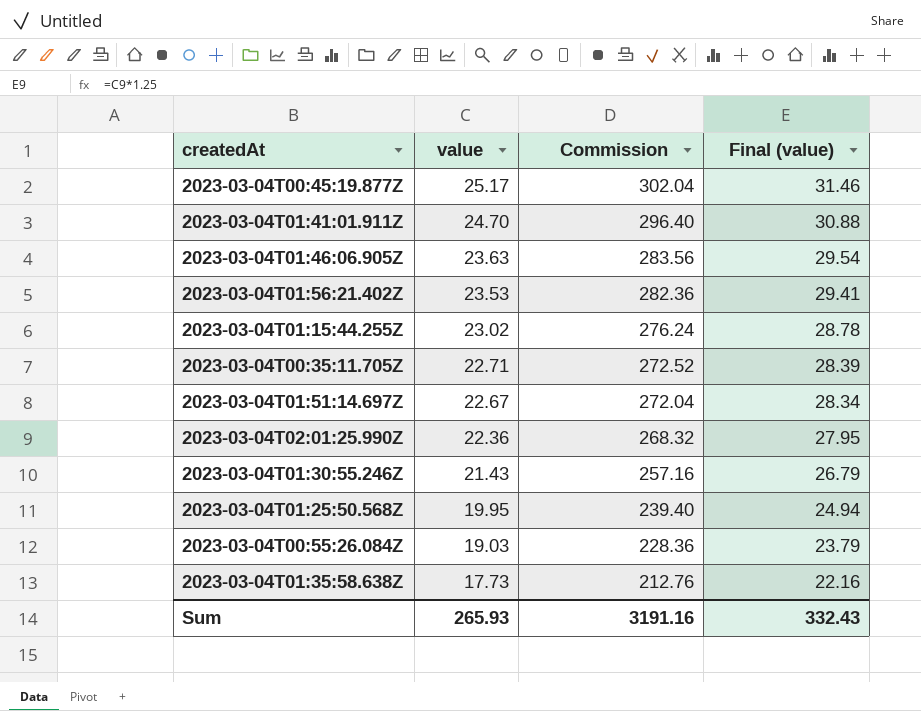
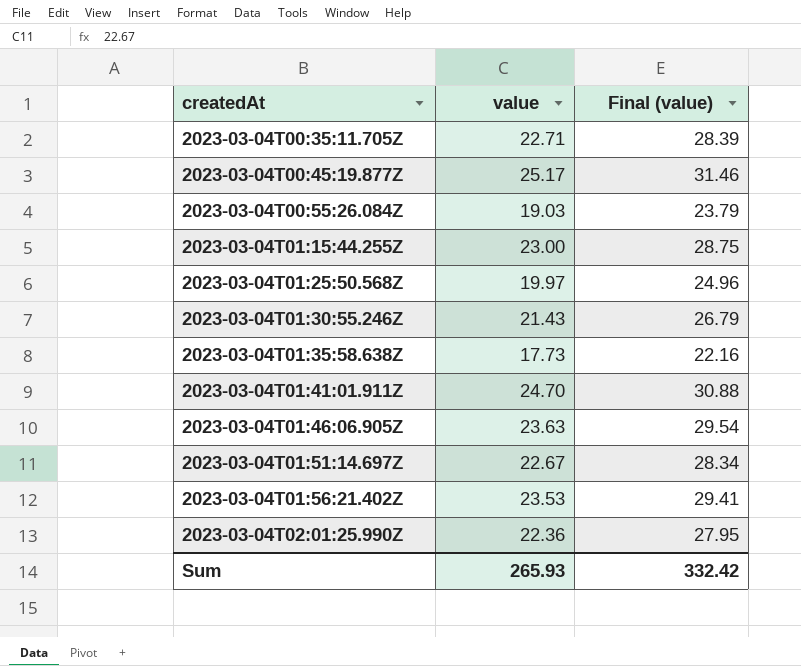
row order: value descending -> createdAt ascending
column Commission | formula: [value] * 12 -> none
2023-03-04T01:15:44.255Z | value: 23.02 -> 23.00
2023-03-04T01:15:44.255Z | Final (value): 28.78 -> 28.75
2023-03-04T01:25:50.568Z | value: 19.95 -> 19.97
2023-03-04T01:25:50.568Z | Final (value): 24.94 -> 24.96
Sum | Final (value): 332.43 -> 332.42

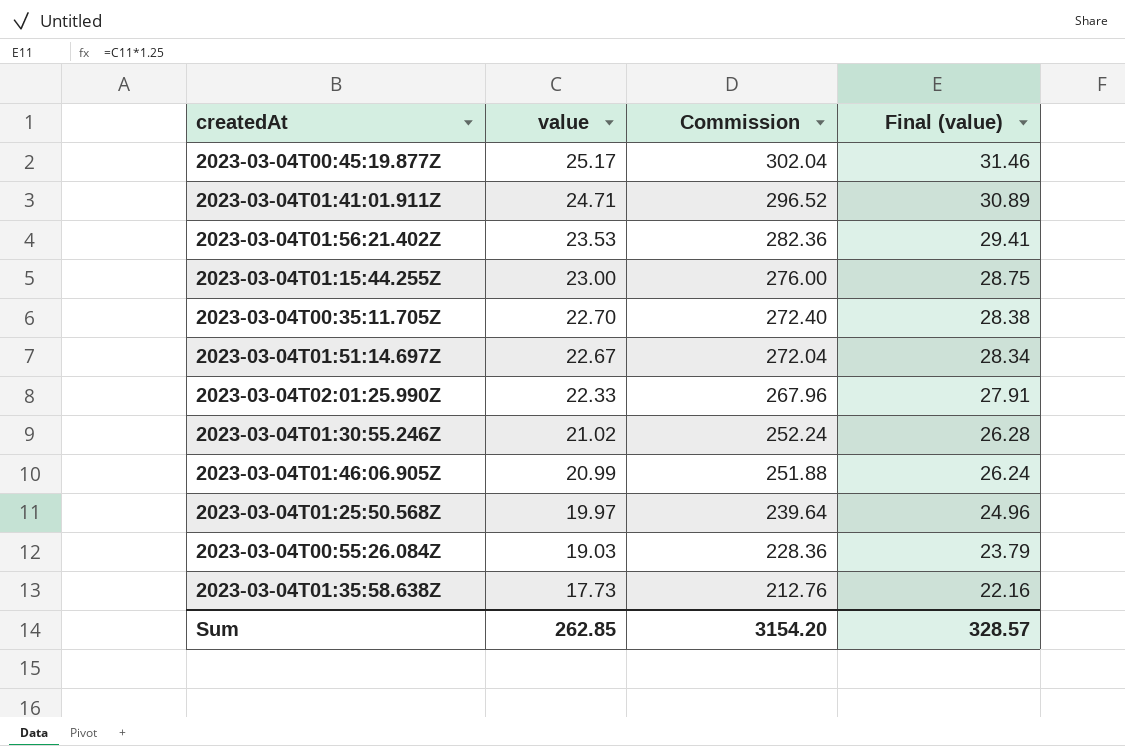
row order: createdAt ascending -> value descending
column Commission | formula: none -> [value] * 12
2023-03-04T01:41:01.911Z | value: 24.70 -> 24.71
2023-03-04T01:41:01.911Z | Final (value): 30.88 -> 30.89
2023-03-04T00:35:11.705Z | value: 22.71 -> 22.70
2023-03-04T00:35:11.705Z | Final (value): 28.39 -> 28.38
2023-03-04T02:01:25.990Z | value: 22.36 -> 22.33
2023-03-04T02:01:25.990Z | Final (value): 27.95 -> 27.91
2023-03-04T01:30:55.246Z | value: 21.43 -> 21.02
2023-03-04T01:30:55.246Z | Final (value): 26.79 -> 26.28
2023-03-04T01:46:06.905Z | value: 23.63 -> 20.99
2023-03-04T01:46:06.905Z | Final (value): 29.54 -> 26.24
Sum | value: 265.93 -> 262.85
Sum | Final (value): 332.42 -> 328.57

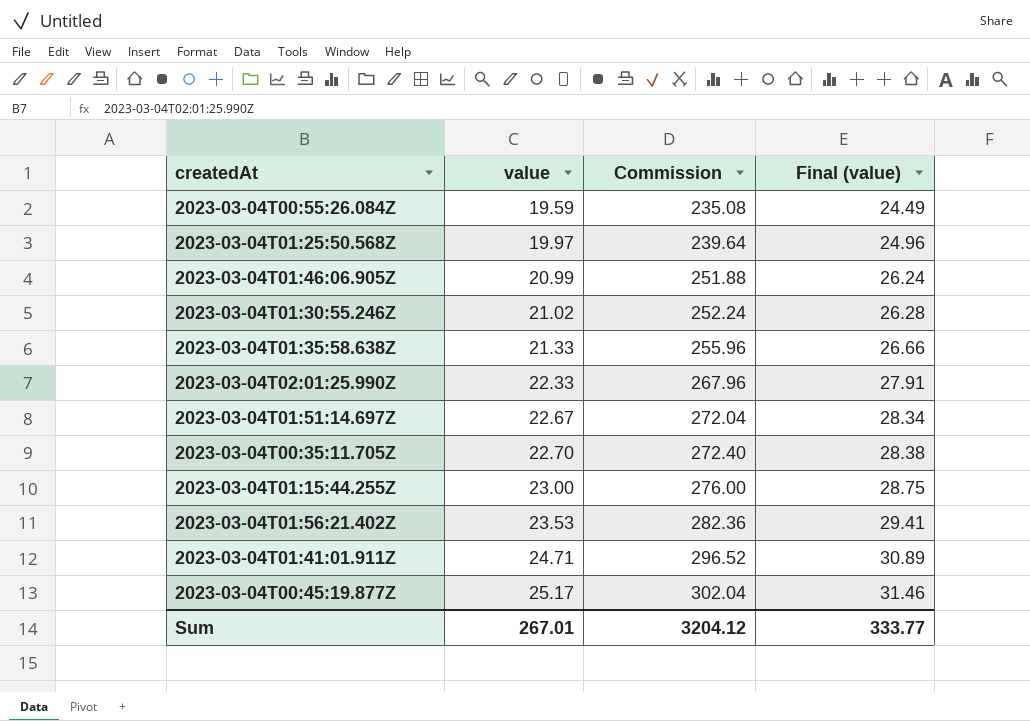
row order: value descending -> value ascending
2023-03-04T00:55:26.084Z | value: 19.03 -> 19.59
2023-03-04T00:55:26.084Z | Commission: 228.36 -> 235.08
2023-03-04T00:55:26.084Z | Final (value): 23.79 -> 24.49
2023-03-04T01:35:58.638Z | value: 17.73 -> 21.33
2023-03-04T01:35:58.638Z | Commission: 212.76 -> 255.96
2023-03-04T01:35:58.638Z | Final (value): 22.16 -> 26.66
Sum | value: 262.85 -> 267.01
Sum | Commission: 3154.20 -> 3204.12
Sum | Final (value): 328.57 -> 333.77

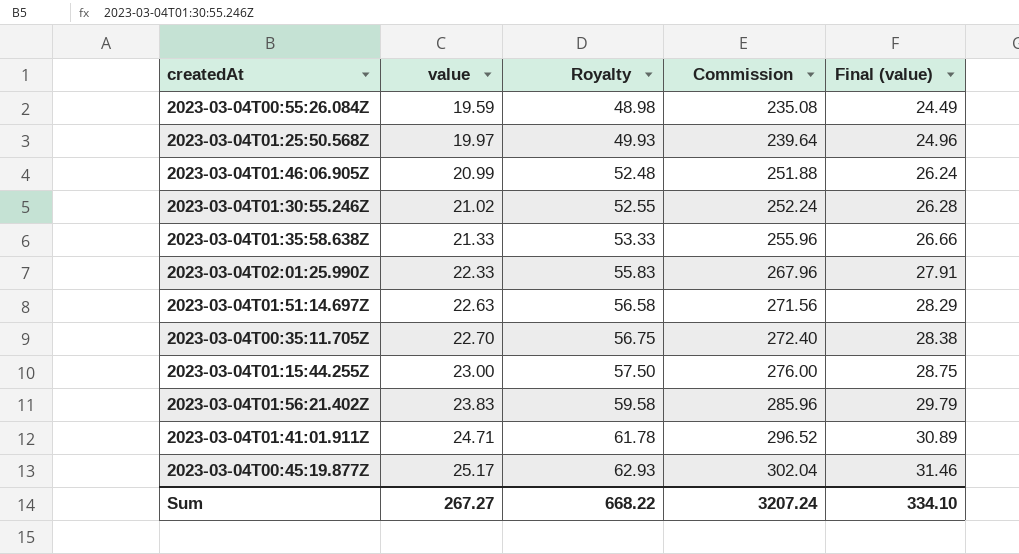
column Royalty | formula: none -> [value] * 2.5
2023-03-04T01:51:14.697Z | value: 22.67 -> 22.63
2023-03-04T01:51:14.697Z | Commission: 272.04 -> 271.56
2023-03-04T01:51:14.697Z | Final (value): 28.34 -> 28.29
2023-03-04T01:56:21.402Z | value: 23.53 -> 23.83
2023-03-04T01:56:21.402Z | Commission: 282.36 -> 285.96
2023-03-04T01:56:21.402Z | Final (value): 29.41 -> 29.79
Sum | value: 267.01 -> 267.27
Sum | Commission: 3204.12 -> 3207.24
Sum | Final (value): 333.77 -> 334.10

